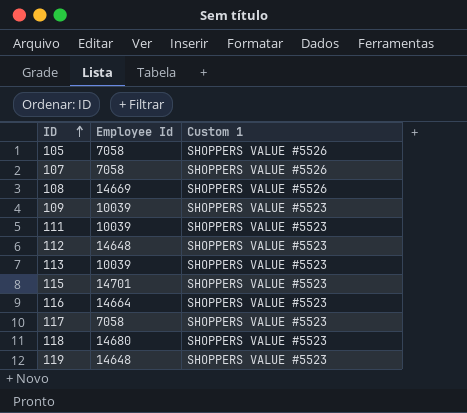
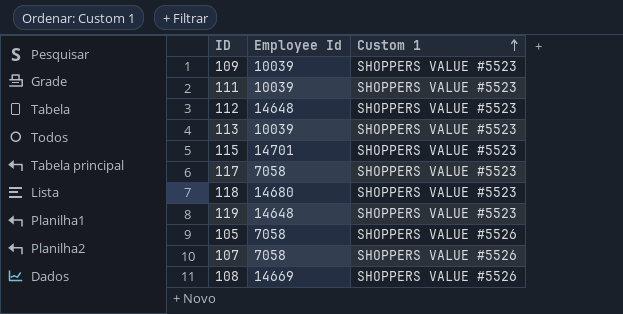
row order: ID ascending -> Custom 1 ascending
row 116: 14664 | SHOPPERS VALUE #5523 -> none

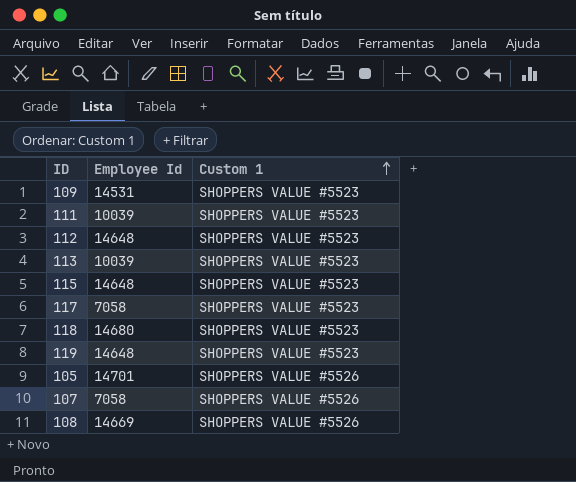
109 | Employee Id: 10039 -> 14531
115 | Employee Id: 14701 -> 14648
105 | Employee Id: 7058 -> 14701

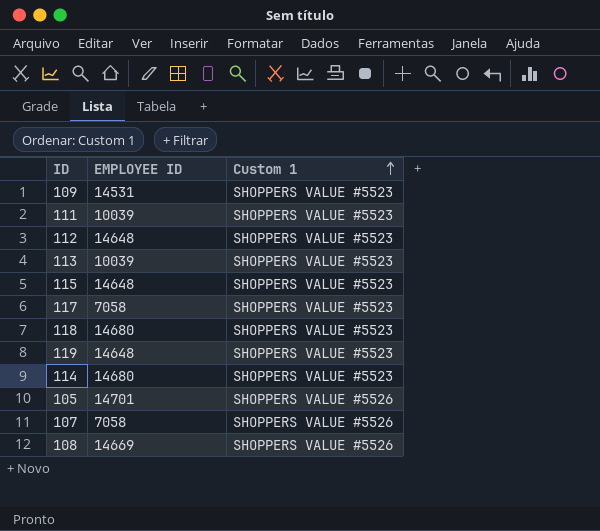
column name: Employee Id -> EMPLOYEE ID
row 114: none -> 14680 | SHOPPERS VALUE #5523

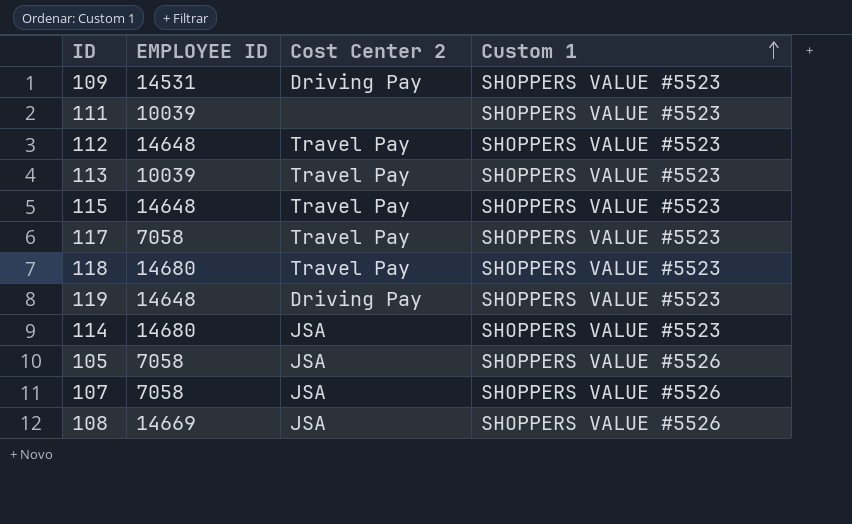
column Cost Center 2 | position: none -> 3
105 | EMPLOYEE ID: 14701 -> 7058

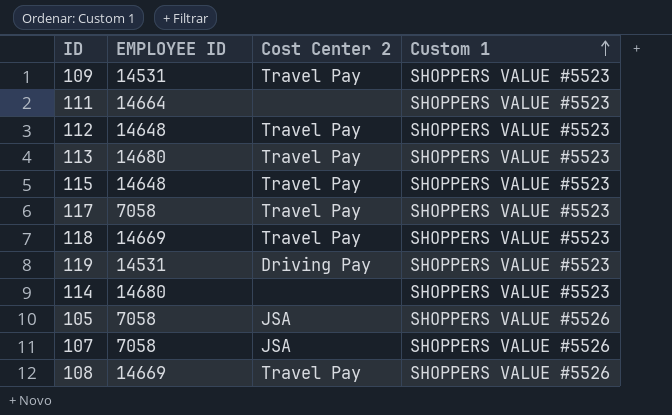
109 | Cost Center 2: Driving Pay -> Travel Pay
111 | EMPLOYEE ID: 10039 -> 14664
113 | EMPLOYEE ID: 10039 -> 14680
118 | EMPLOYEE ID: 14680 -> 14669
119 | EMPLOYEE ID: 14648 -> 14531
114 | Cost Center 2: JSA -> none
108 | Cost Center 2: JSA -> Travel Pay

